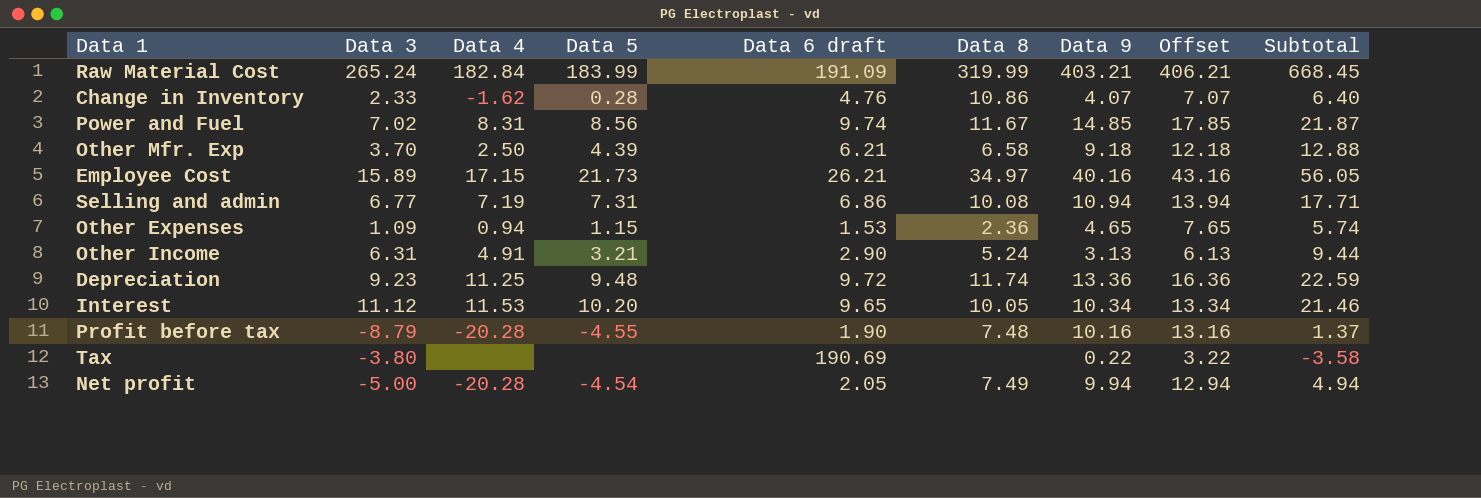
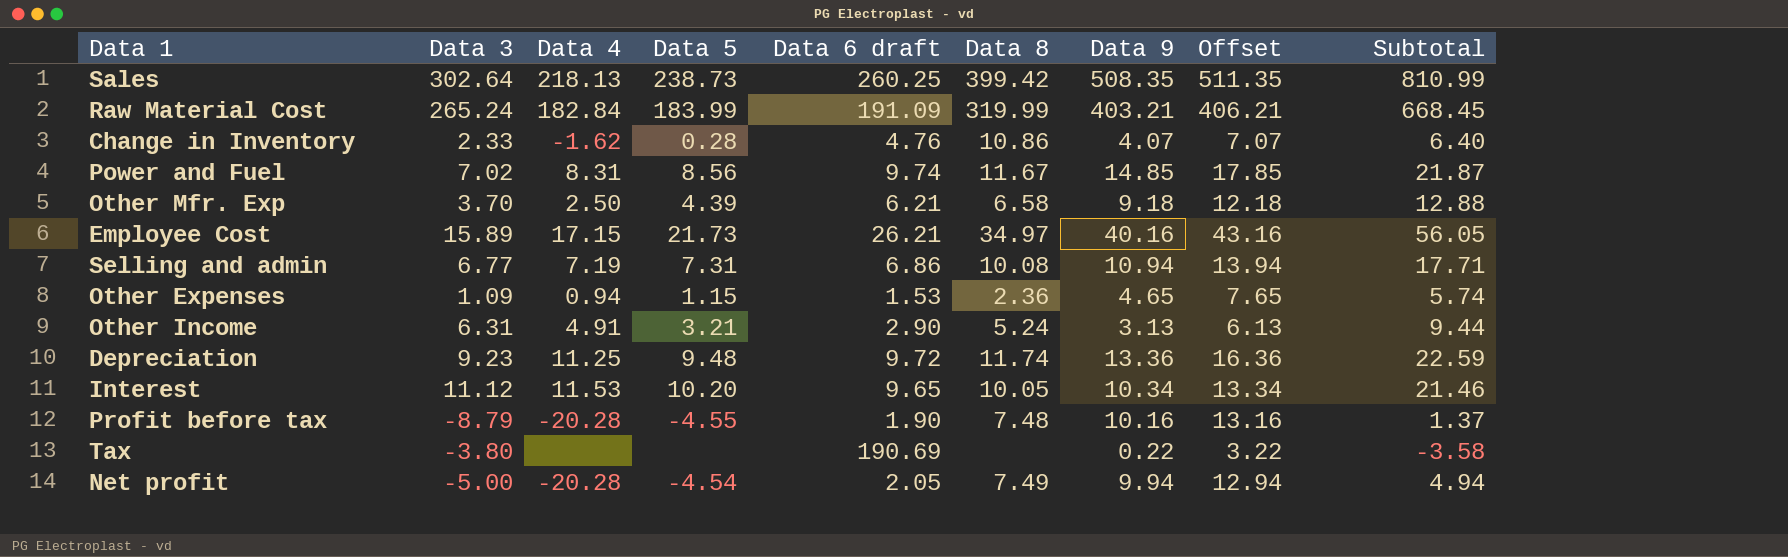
row Sales: none -> 302.64 | 218.13 | 238.73 | 260.25 | 399.42 | 508.35 | 511.35 | 810.99

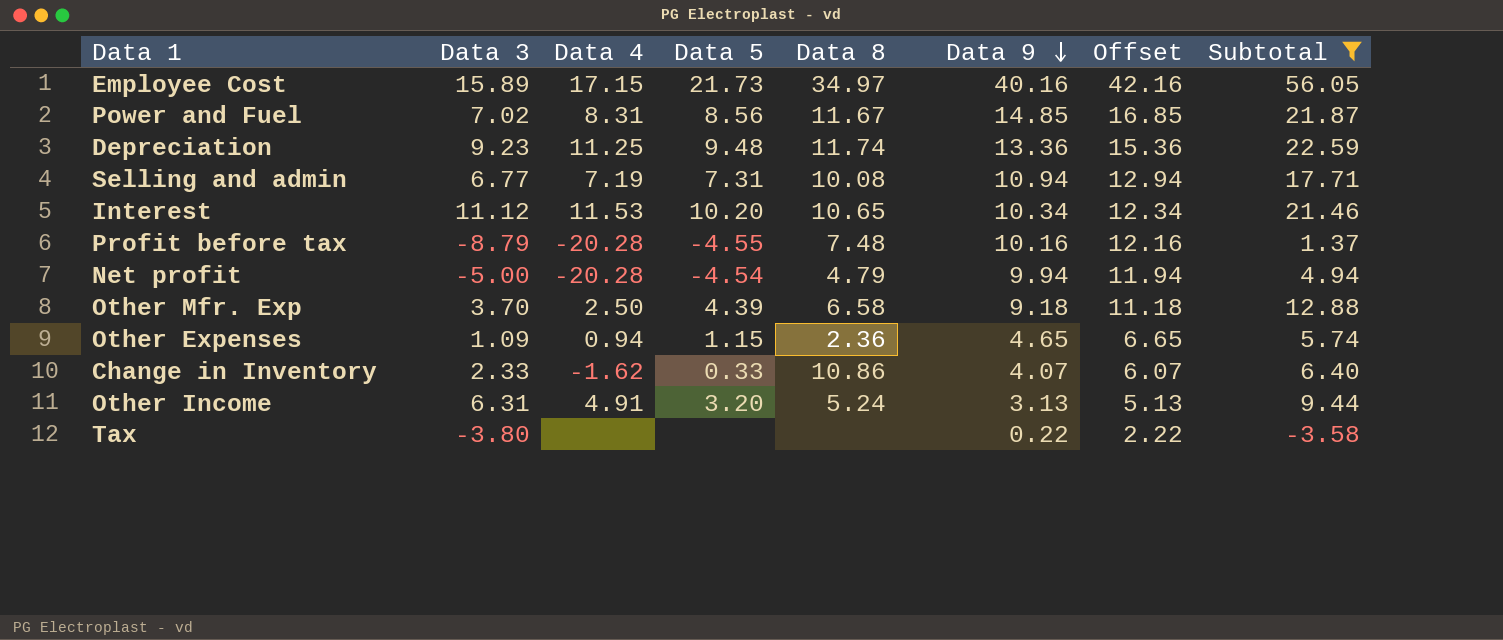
filter: none -> Subtotal <= 56.05
row order: none -> Data 9 descending
column Data 6 draft | position: 5 -> none
column Offset | formula: [Data 9] + 3 -> [Data 9] + 2
Interest | Data 8: 10.05 -> 10.65
Net profit | Data 8: 7.49 -> 4.79
Change in Inventory | Data 5: 0.28 -> 0.33
Other Income | Data 5: 3.21 -> 3.20

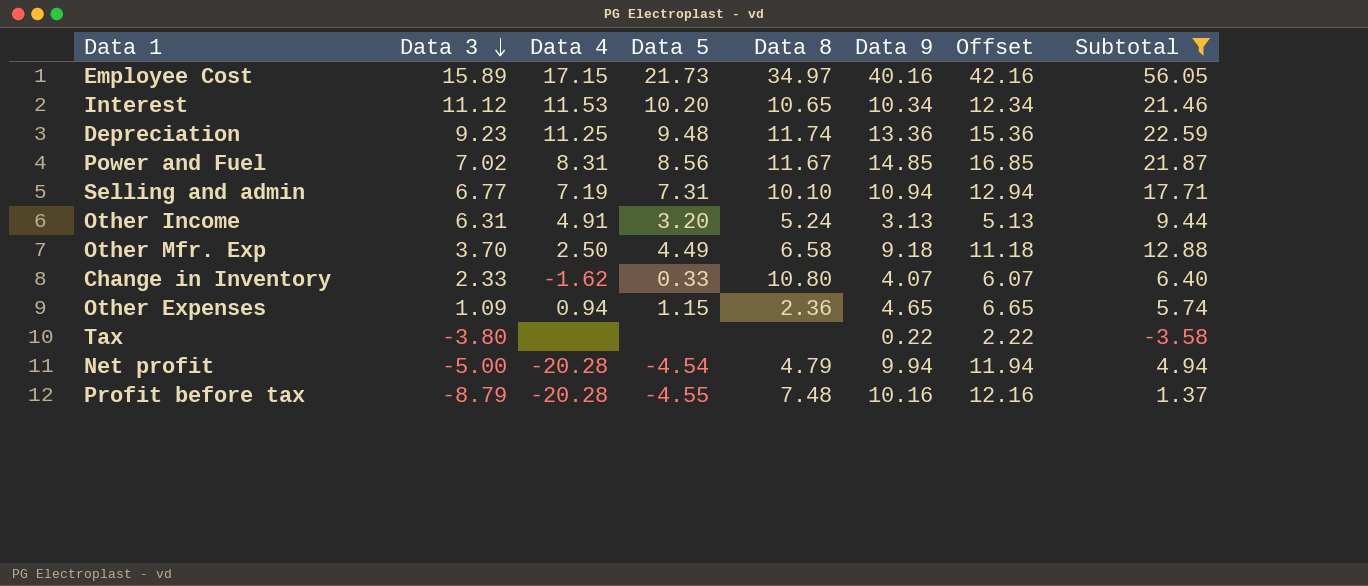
row order: Data 9 descending -> Data 3 descending
Selling and admin | Data 8: 10.08 -> 10.10
Other Mfr. Exp | Data 5: 4.39 -> 4.49
Change in Inventory | Data 8: 10.86 -> 10.80

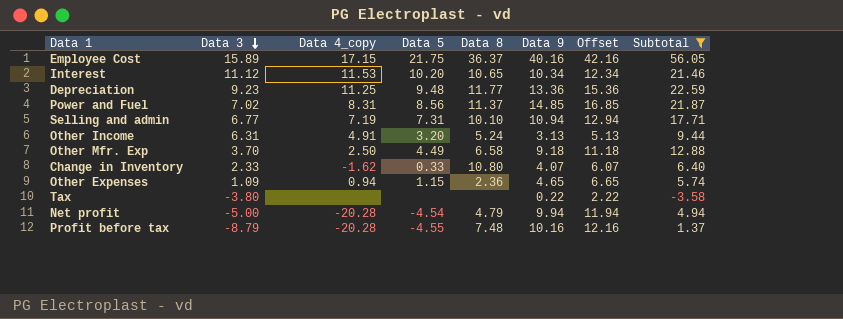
column name: Data 4 -> Data 4_copy
Employee Cost | Data 5: 21.73 -> 21.75
Employee Cost | Data 8: 34.97 -> 36.37
Depreciation | Data 8: 11.74 -> 11.77
Power and Fuel | Data 8: 11.67 -> 11.37

